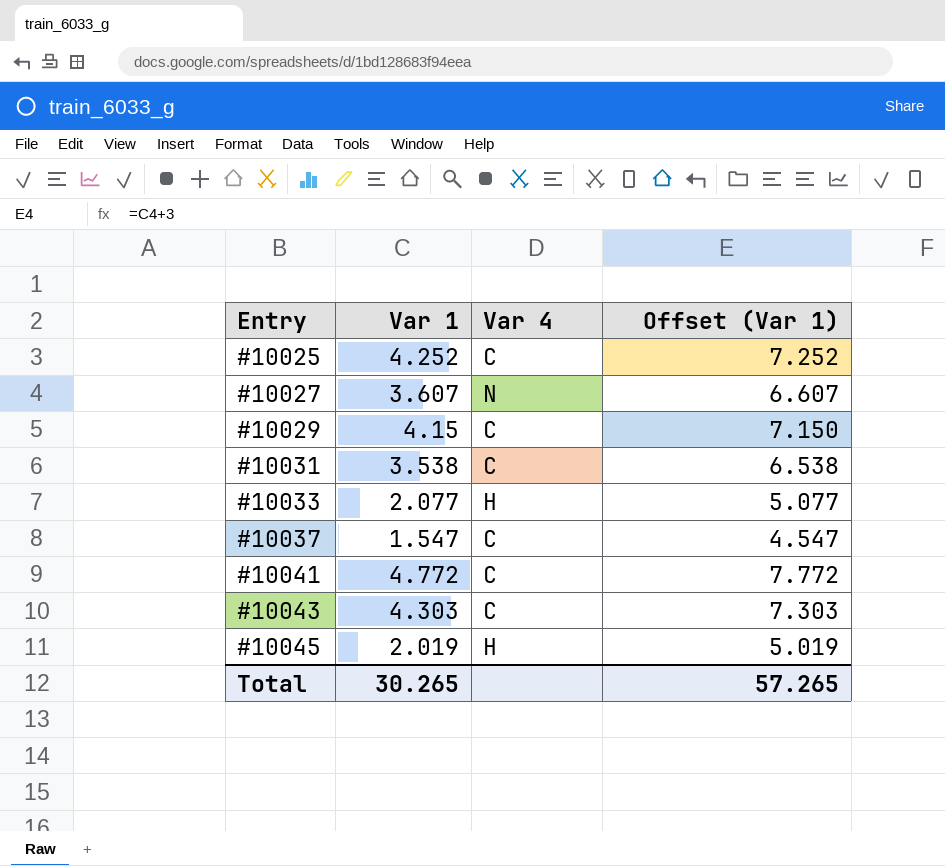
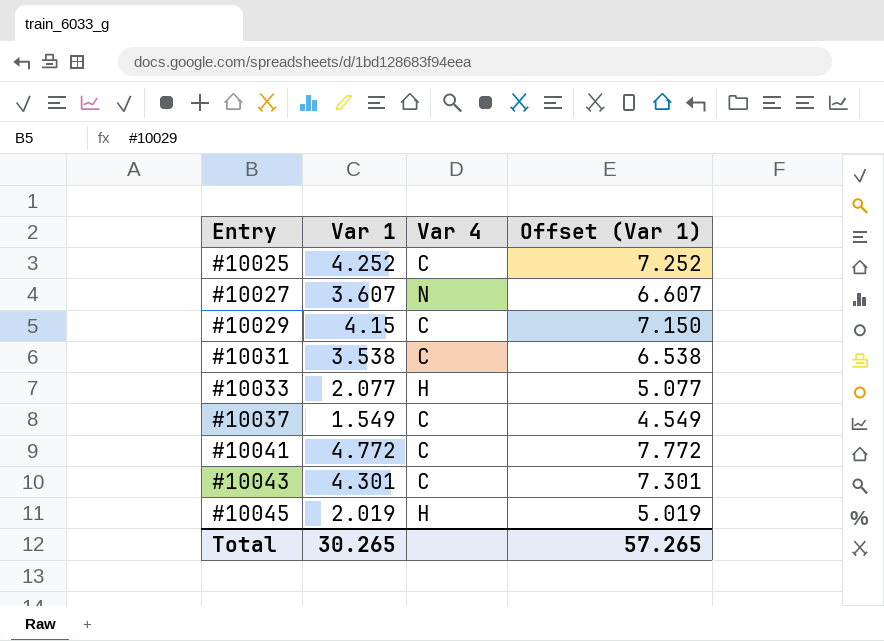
#10037 | Var 1: 1.547 -> 1.549
#10037 | Offset (Var 1): 4.547 -> 4.549
#10043 | Var 1: 4.303 -> 4.301
#10043 | Offset (Var 1): 7.303 -> 7.301

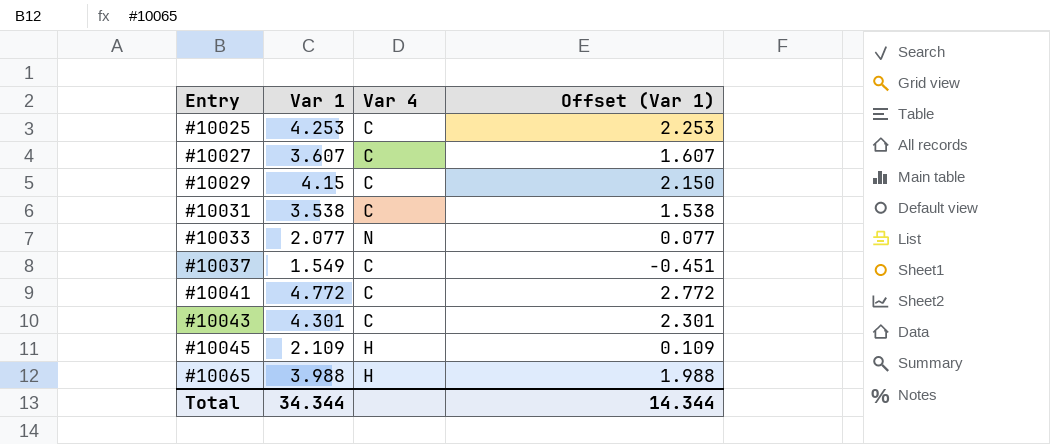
column Offset (Var 1) | formula: [Var 1] + 3 -> [Var 1] - 2
#10025 | Var 1: 4.252 -> 4.253
#10027 | Var 4: N -> C
#10033 | Var 4: H -> N
#10045 | Var 1: 2.019 -> 2.109
row #10065: none -> 3.988 | H | 1.988
Total | Var 1: 30.265 -> 34.344
Total | Offset (Var 1): 57.265 -> 14.344

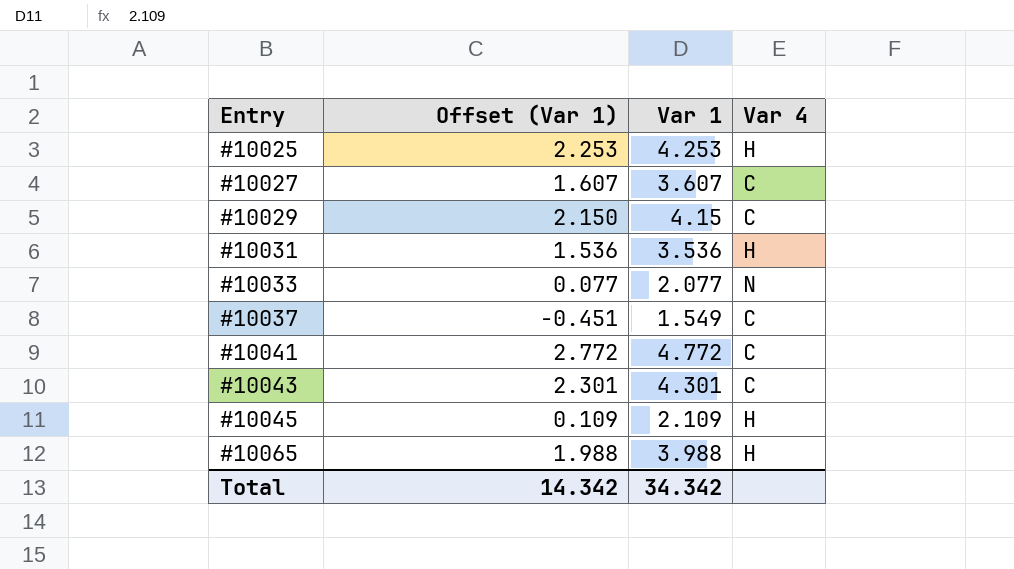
column Offset (Var 1) | position: 4 -> 2
#10025 | Var 4: C -> H
#10031 | Offset (Var 1): 1.538 -> 1.536
#10031 | Var 1: 3.538 -> 3.536
#10031 | Var 4: C -> H
Total | Offset (Var 1): 14.344 -> 14.342
Total | Var 1: 34.344 -> 34.342

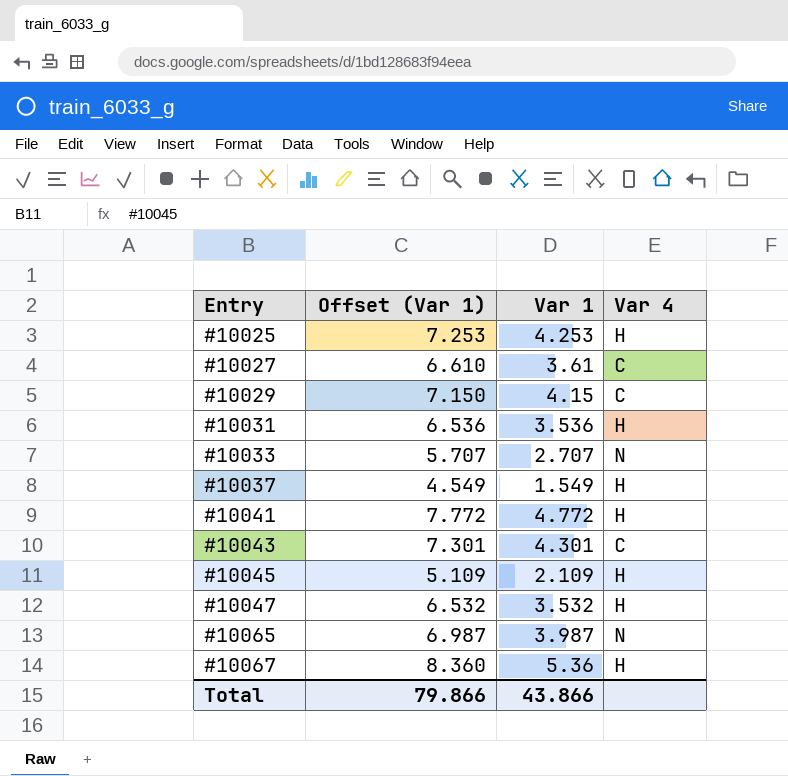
column Offset (Var 1) | formula: [Var 1] - 2 -> [Var 1] + 3
#10027 | Var 1: 3.607 -> 3.61
#10033 | Var 1: 2.077 -> 2.707
#10037 | Var 4: C -> H
#10041 | Var 4: C -> H
row #10047: none -> 6.532 | 3.532 | H
#10065 | Var 1: 3.988 -> 3.987
#10065 | Var 4: H -> N
row #10067: none -> 8.360 | 5.36 | H
Total | Offset (Var 1): 14.342 -> 79.866
Total | Var 1: 34.342 -> 43.866

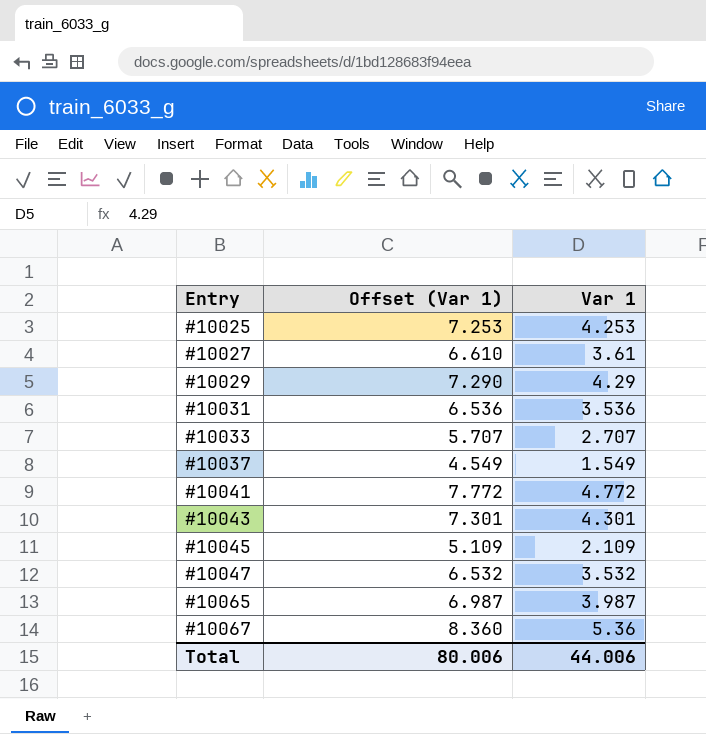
column Var 4 | position: 4 -> none
#10029 | Offset (Var 1): 7.150 -> 7.290
#10029 | Var 1: 4.15 -> 4.29
Total | Offset (Var 1): 79.866 -> 80.006
Total | Var 1: 43.866 -> 44.006

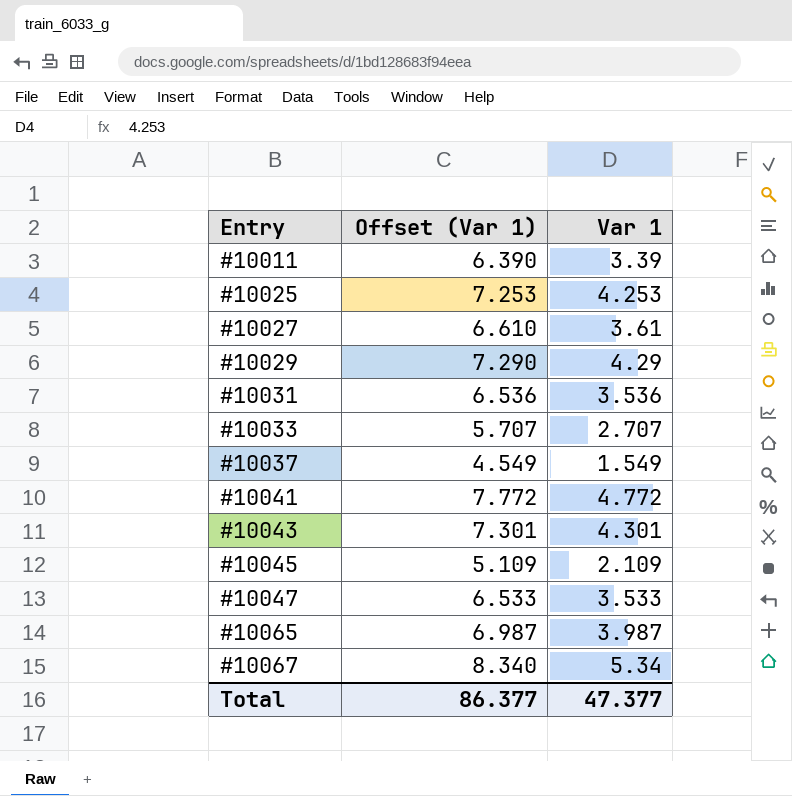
row #10011: none -> 6.390 | 3.39
#10047 | Offset (Var 1): 6.532 -> 6.533
#10047 | Var 1: 3.532 -> 3.533
#10067 | Offset (Var 1): 8.360 -> 8.340
#10067 | Var 1: 5.36 -> 5.34
Total | Offset (Var 1): 80.006 -> 86.377
Total | Var 1: 44.006 -> 47.377

